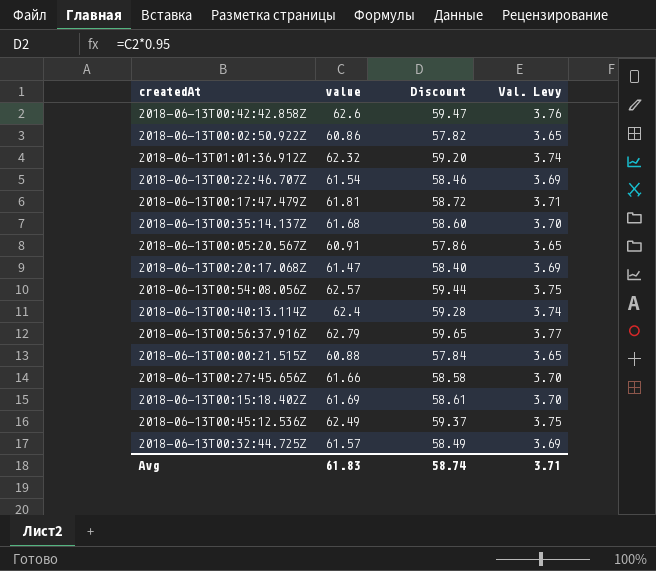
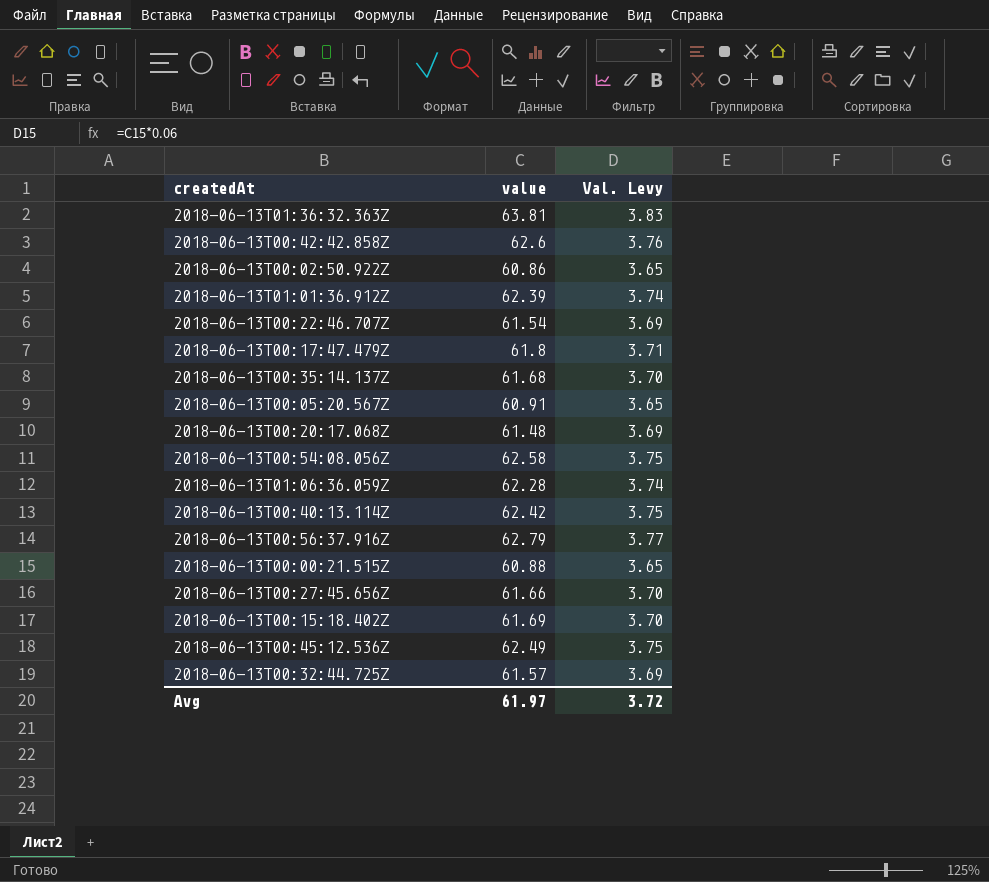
column Discount | formula: [value] * 0.95 -> none
row 2018-06-13T01:36:32.363Z: none -> 63.81 | 3.83
2018-06-13T01:01:36.912Z | value: 62.32 -> 62.39
2018-06-13T00:17:47.479Z | value: 61.81 -> 61.8
2018-06-13T00:20:17.068Z | value: 61.47 -> 61.48
2018-06-13T00:54:08.056Z | value: 62.57 -> 62.58
row 2018-06-13T01:06:36.059Z: none -> 62.28 | 3.74
2018-06-13T00:40:13.114Z | value: 62.4 -> 62.42
2018-06-13T00:40:13.114Z | Val. Levy: 3.74 -> 3.75
Avg | value: 61.83 -> 61.97
Avg | Val. Levy: 3.71 -> 3.72

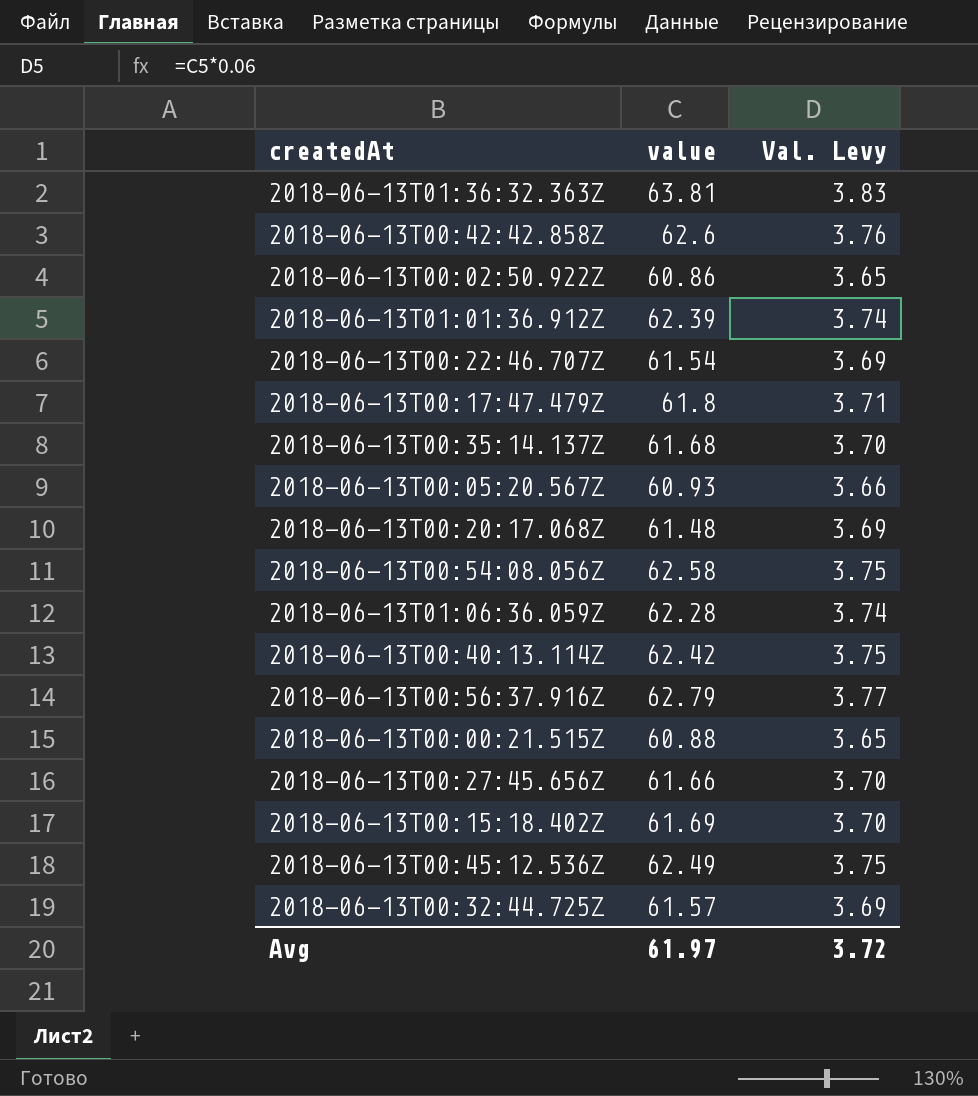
2018-06-13T00:05:20.567Z | value: 60.91 -> 60.93
2018-06-13T00:05:20.567Z | Val. Levy: 3.65 -> 3.66

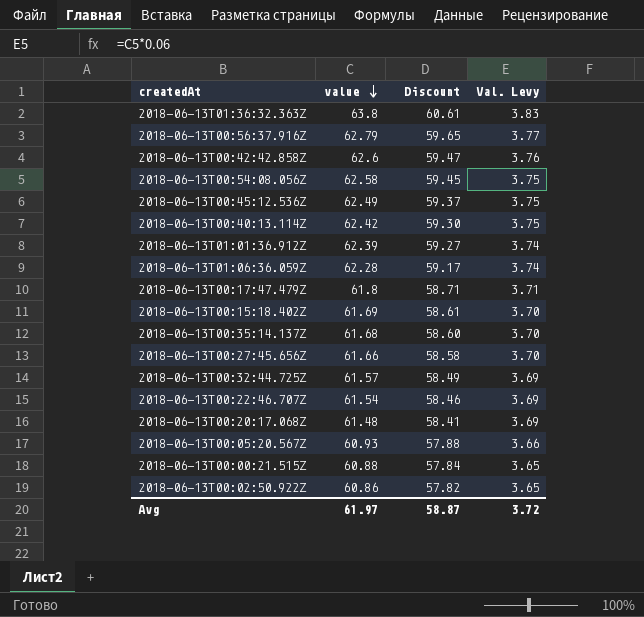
row order: none -> value descending
column Discount | formula: none -> [value] * 0.95
2018-06-13T01:36:32.363Z | value: 63.81 -> 63.8

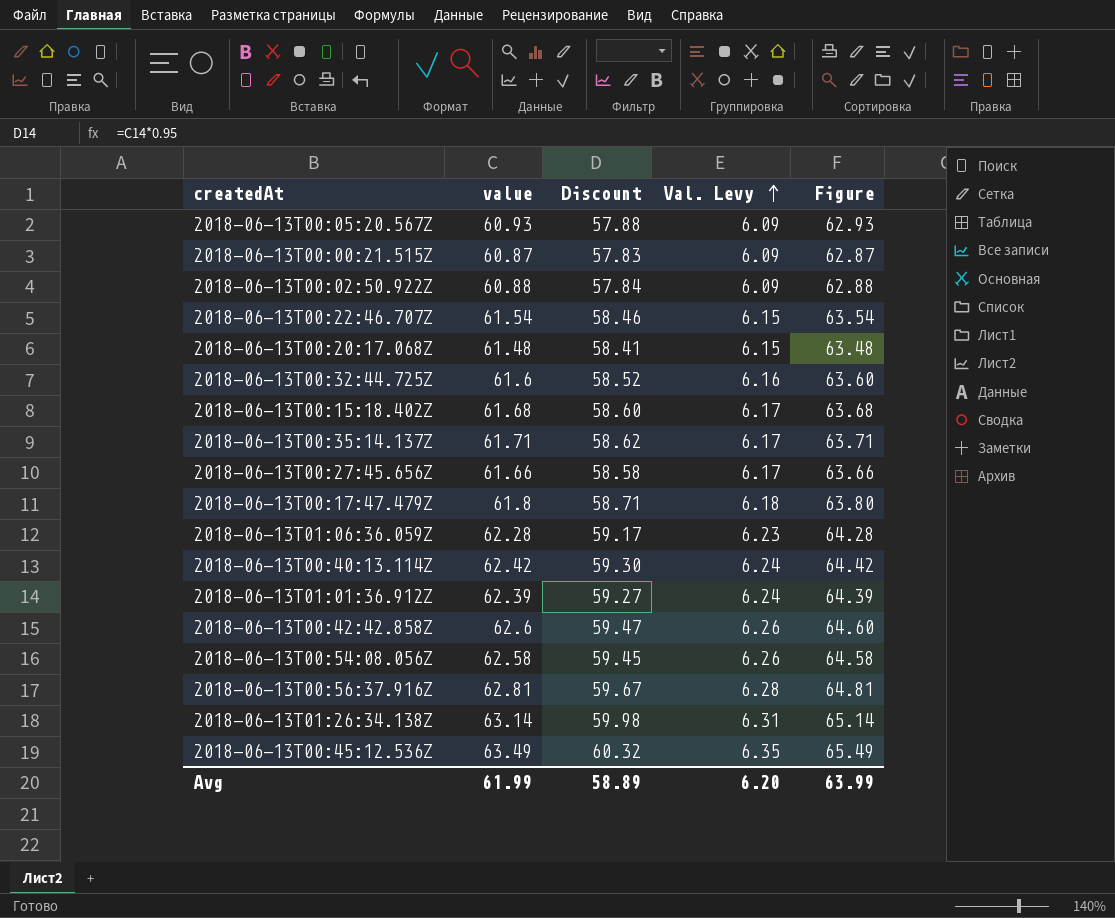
row order: value descending -> Val. Levy ascending
column Val. Levy | formula: [value] * 0.06 -> [value] * 0.1
column Figure | formula: none -> [value] + 2
row 2018-06-13T01:36:32.363Z: 63.8 | 60.61 | 3.83 -> none
2018-06-13T00:00:21.515Z | value: 60.88 -> 60.87
2018-06-13T00:00:21.515Z | Discount: 57.84 -> 57.83
2018-06-13T00:02:50.922Z | value: 60.86 -> 60.88
2018-06-13T00:02:50.922Z | Discount: 57.82 -> 57.84
2018-06-13T00:32:44.725Z | value: 61.57 -> 61.6
2018-06-13T00:32:44.725Z | Discount: 58.49 -> 58.52
2018-06-13T00:15:18.402Z | value: 61.69 -> 61.68
2018-06-13T00:15:18.402Z | Discount: 58.61 -> 58.60
2018-06-13T00:35:14.137Z | value: 61.68 -> 61.71
2018-06-13T00:35:14.137Z | Discount: 58.60 -> 58.62
2018-06-13T00:56:37.916Z | value: 62.79 -> 62.81
2018-06-13T00:56:37.916Z | Discount: 59.65 -> 59.67
row 2018-06-13T01:26:34.138Z: none -> 63.14 | 59.98 | 6.31 | 65.14
2018-06-13T00:45:12.536Z | value: 62.49 -> 63.49
2018-06-13T00:45:12.536Z | Discount: 59.37 -> 60.32
Avg | value: 61.97 -> 61.99
Avg | Discount: 58.87 -> 58.89
Avg | Val. Levy: 3.72 -> 6.20

